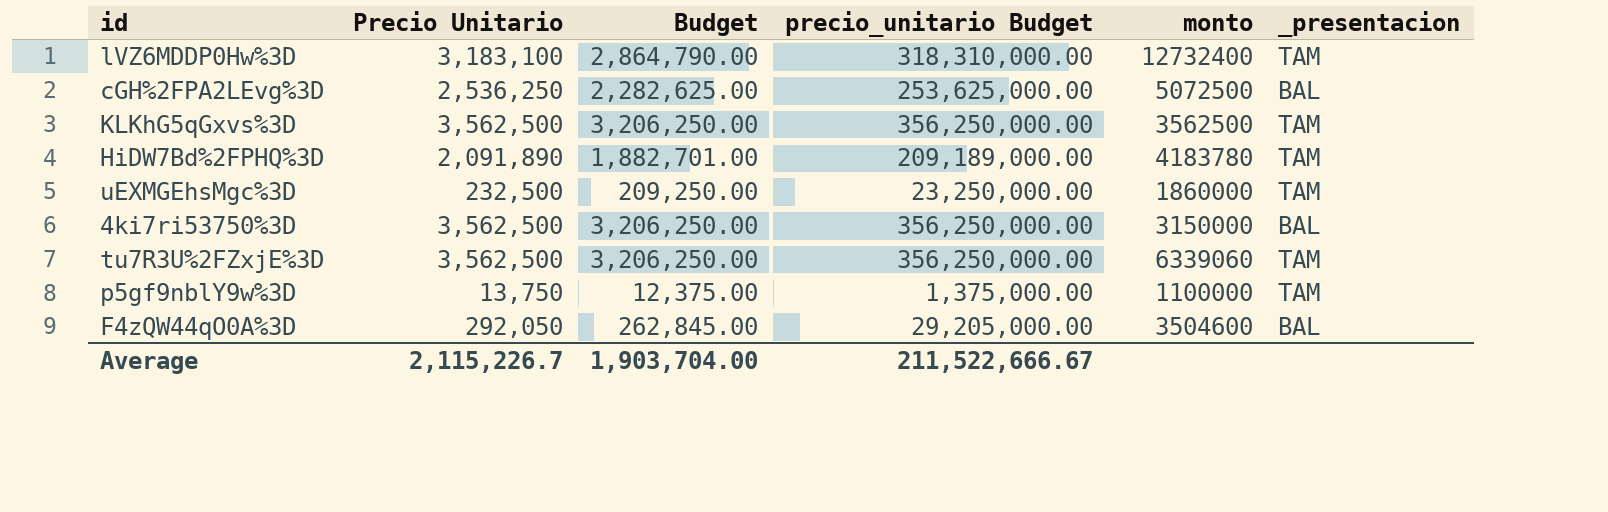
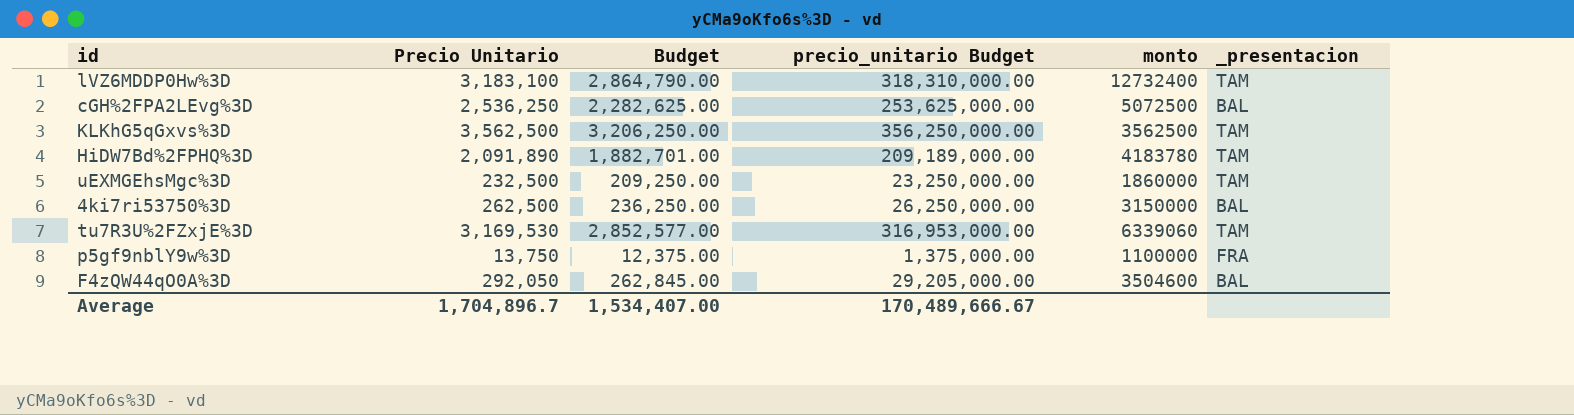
4ki7ri53750%3D | Precio Unitario: 3,562,500 -> 262,500
4ki7ri53750%3D | Budget: 3,206,250.00 -> 236,250.00
4ki7ri53750%3D | precio_unitario Budget: 356,250,000.00 -> 26,250,000.00
tu7R3U%2FZxjE%3D | Precio Unitario: 3,562,500 -> 3,169,530
tu7R3U%2FZxjE%3D | Budget: 3,206,250.00 -> 2,852,577.00
tu7R3U%2FZxjE%3D | precio_unitario Budget: 356,250,000.00 -> 316,953,000.00
p5gf9nblY9w%3D | _presentacion: TAM -> FRA
Average | Precio Unitario: 2,115,226.7 -> 1,704,896.7
Average | Budget: 1,903,704.00 -> 1,534,407.00
Average | precio_unitario Budget: 211,522,666.67 -> 170,489,666.67

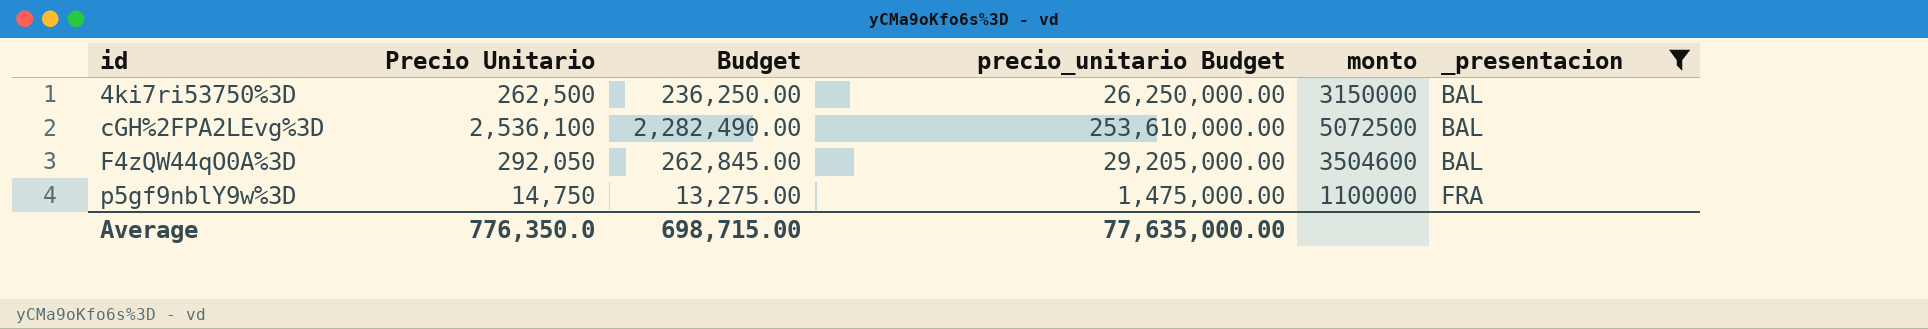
filter: none -> _presentacion != TAM
row order: none -> id ascending
cGH%2FPA2LEvg%3D | Precio Unitario: 2,536,250 -> 2,536,100
cGH%2FPA2LEvg%3D | Budget: 2,282,625.00 -> 2,282,490.00
cGH%2FPA2LEvg%3D | precio_unitario Budget: 253,625,000.00 -> 253,610,000.00
p5gf9nblY9w%3D | Precio Unitario: 13,750 -> 14,750
p5gf9nblY9w%3D | Budget: 12,375.00 -> 13,275.00
p5gf9nblY9w%3D | precio_unitario Budget: 1,375,000.00 -> 1,475,000.00
Average | Precio Unitario: 1,704,896.7 -> 776,350.0
Average | Budget: 1,534,407.00 -> 698,715.00
Average | precio_unitario Budget: 170,489,666.67 -> 77,635,000.00

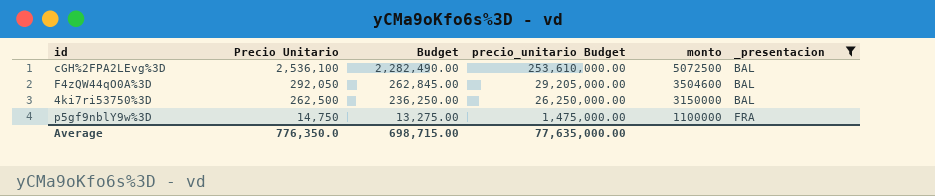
row order: id ascending -> Precio Unitario descending

